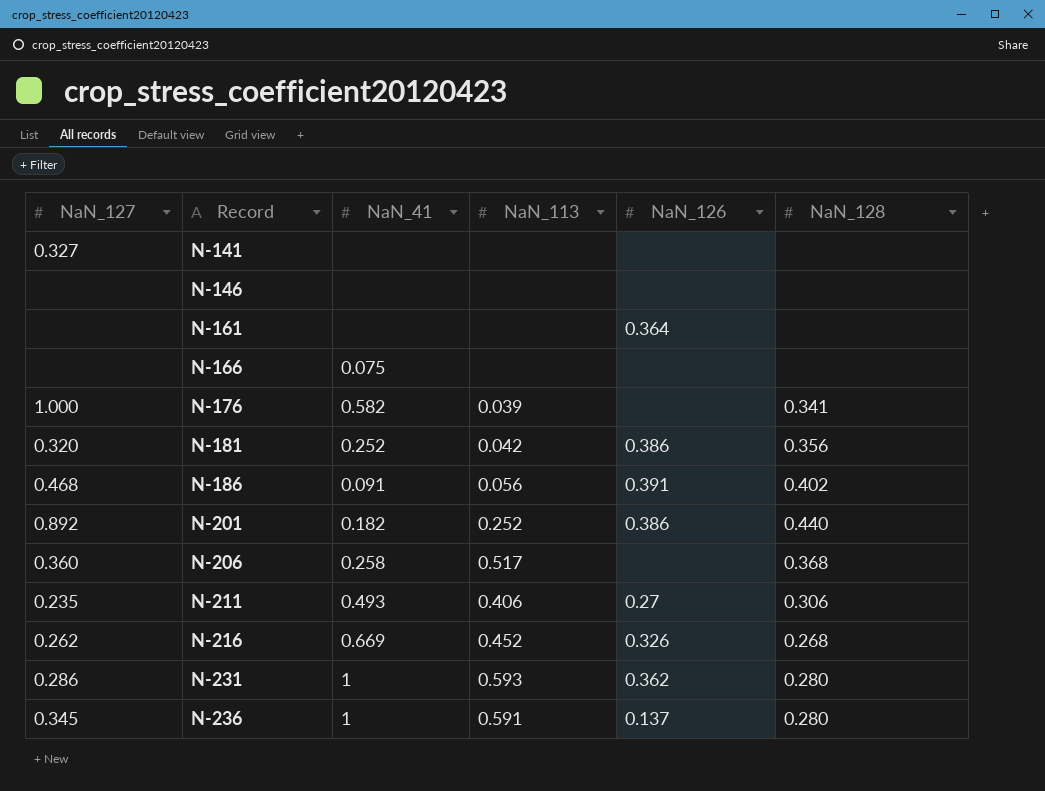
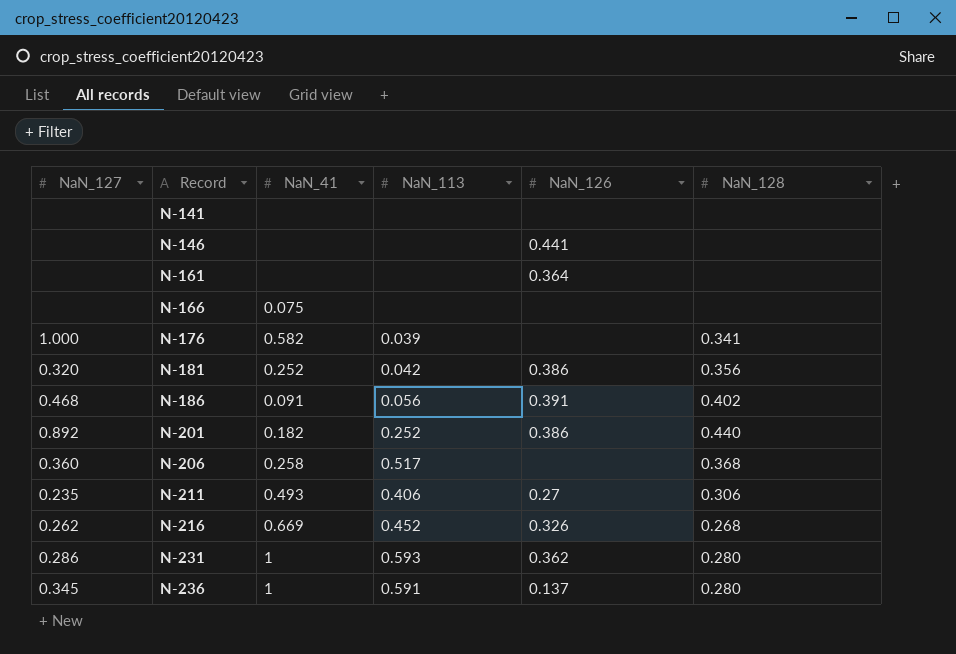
N-141 | NaN_127: 0.327 -> none
N-146 | NaN_126: none -> 0.441

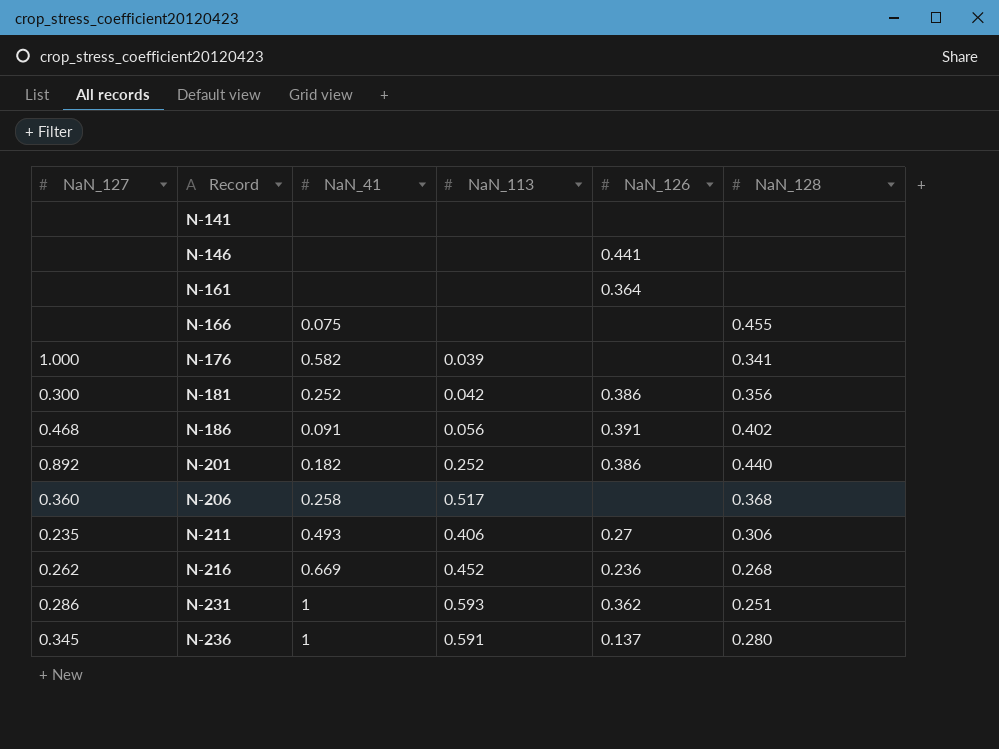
N-166 | NaN_128: none -> 0.455
N-181 | NaN_127: 0.320 -> 0.300
N-216 | NaN_126: 0.326 -> 0.236
N-231 | NaN_128: 0.280 -> 0.251

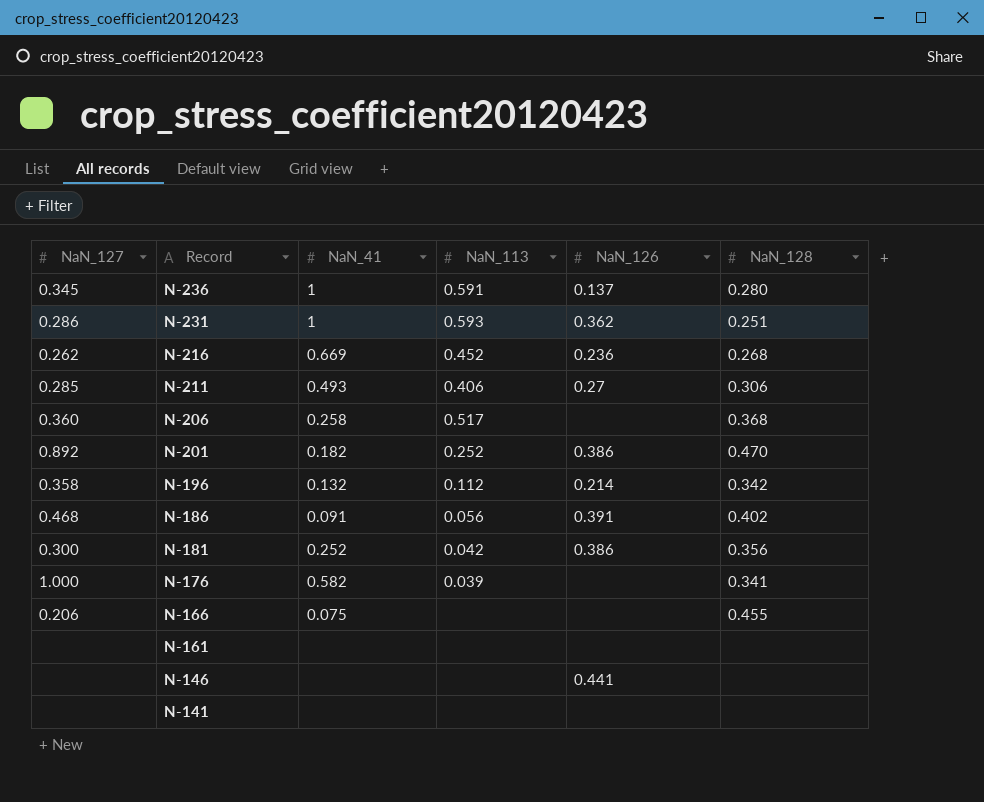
row order: Record ascending -> Record descending
N-211 | NaN_127: 0.235 -> 0.285
N-201 | NaN_128: 0.440 -> 0.470
row N-196: none -> 0.358 | 0.132 | 0.112 | 0.214 | 0.342
N-166 | NaN_127: none -> 0.206
N-161 | NaN_126: 0.364 -> none

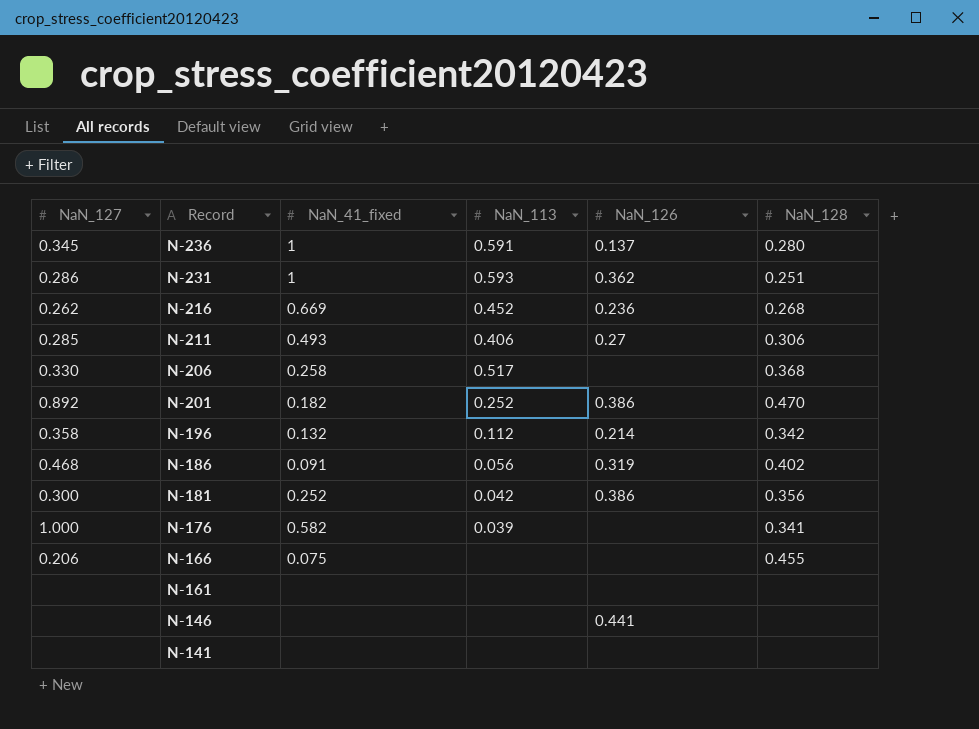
column name: NaN_41 -> NaN_41_fixed
N-206 | NaN_127: 0.360 -> 0.330
N-186 | NaN_126: 0.391 -> 0.319

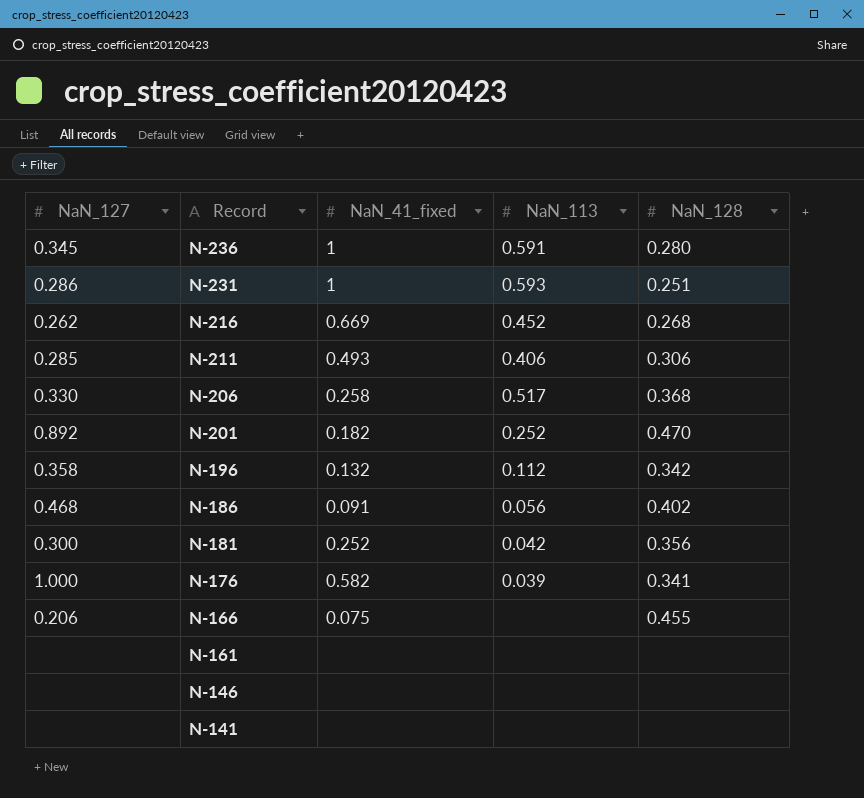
column NaN_126 | position: 5 -> none

